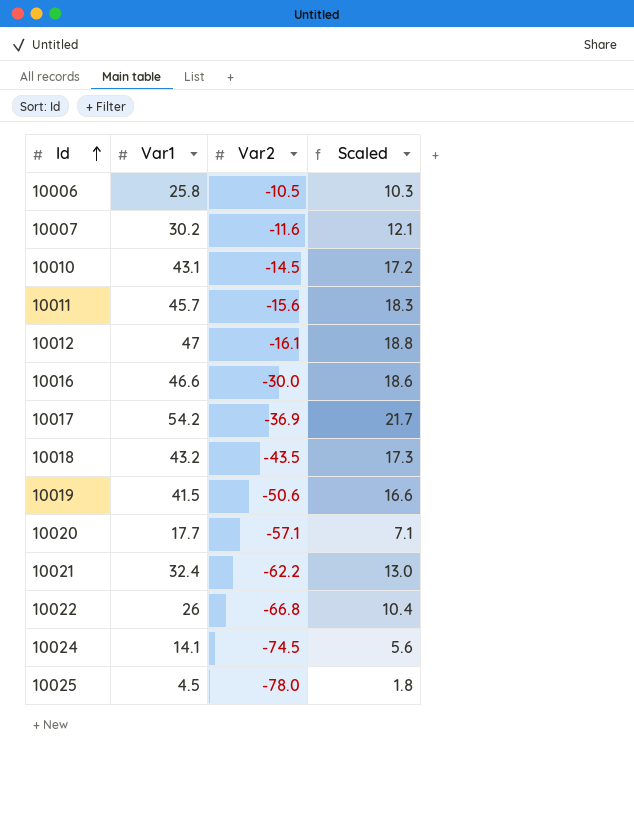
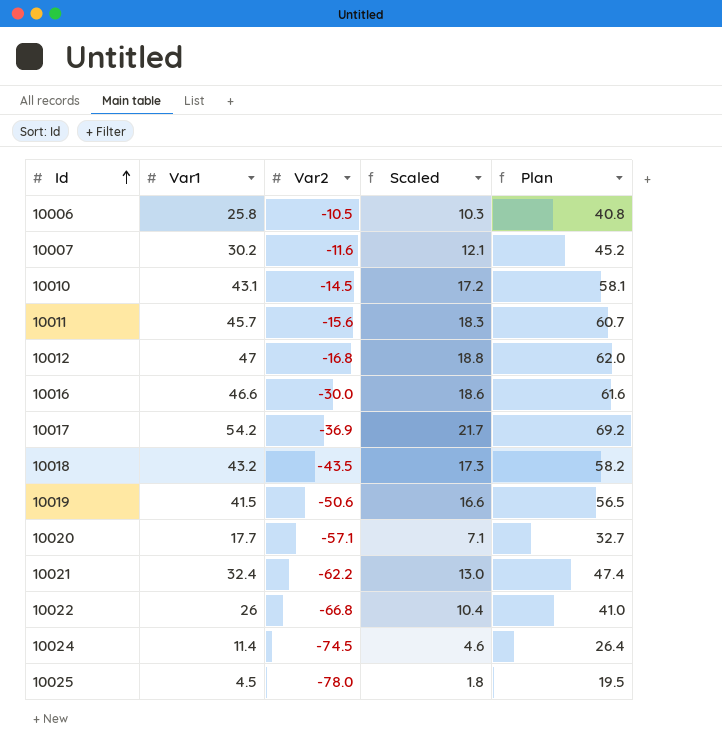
column Plan | formula: none -> [Var1] + 15
10012 | Var2: -16.1 -> -16.8
10024 | Var1: 14.1 -> 11.4
10024 | Scaled: 5.6 -> 4.6

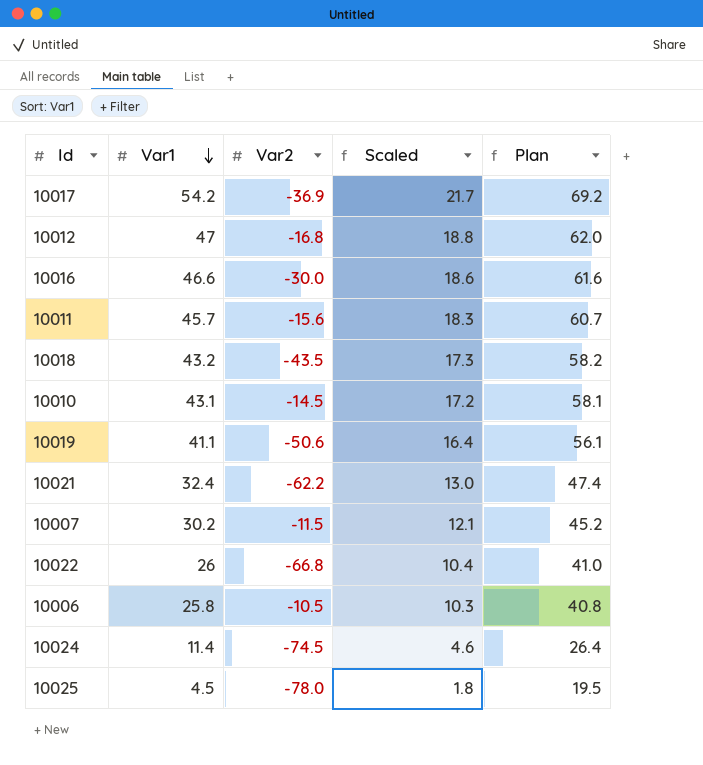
row order: Id ascending -> Var1 descending
row 10020: 17.7 | -57.1 | 7.1 | 32.7 -> none
10019 | Var1: 41.5 -> 41.1
10019 | Scaled: 16.6 -> 16.4
10019 | Plan: 56.5 -> 56.1
10007 | Var2: -11.6 -> -11.5

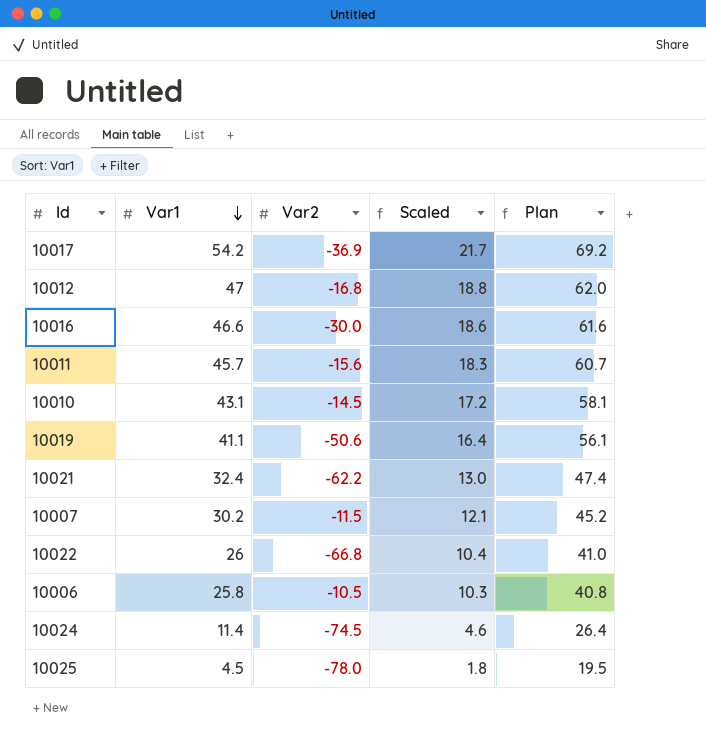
row 10018: 43.2 | -43.5 | 17.3 | 58.2 -> none

